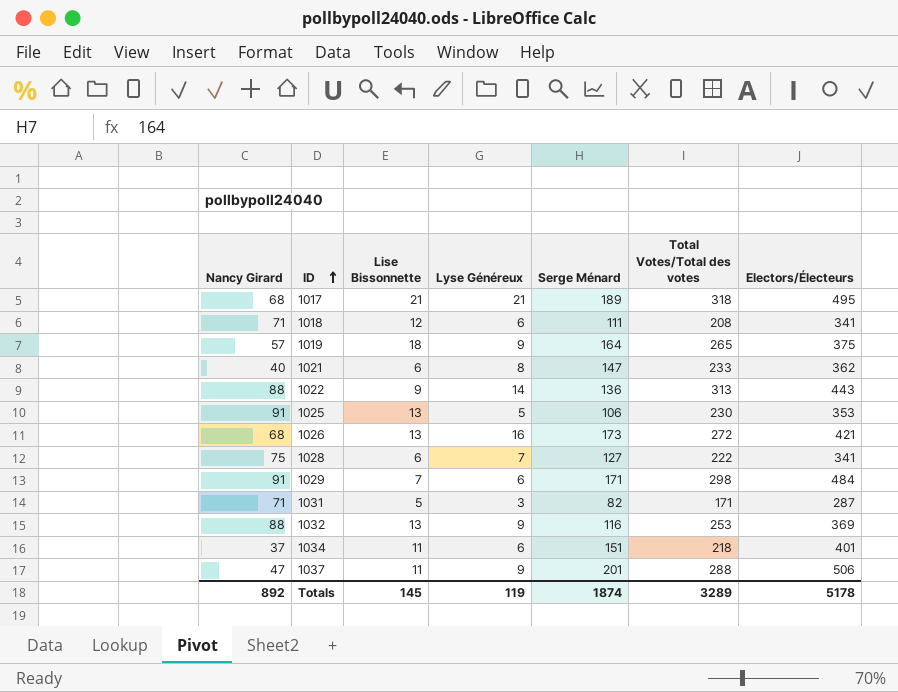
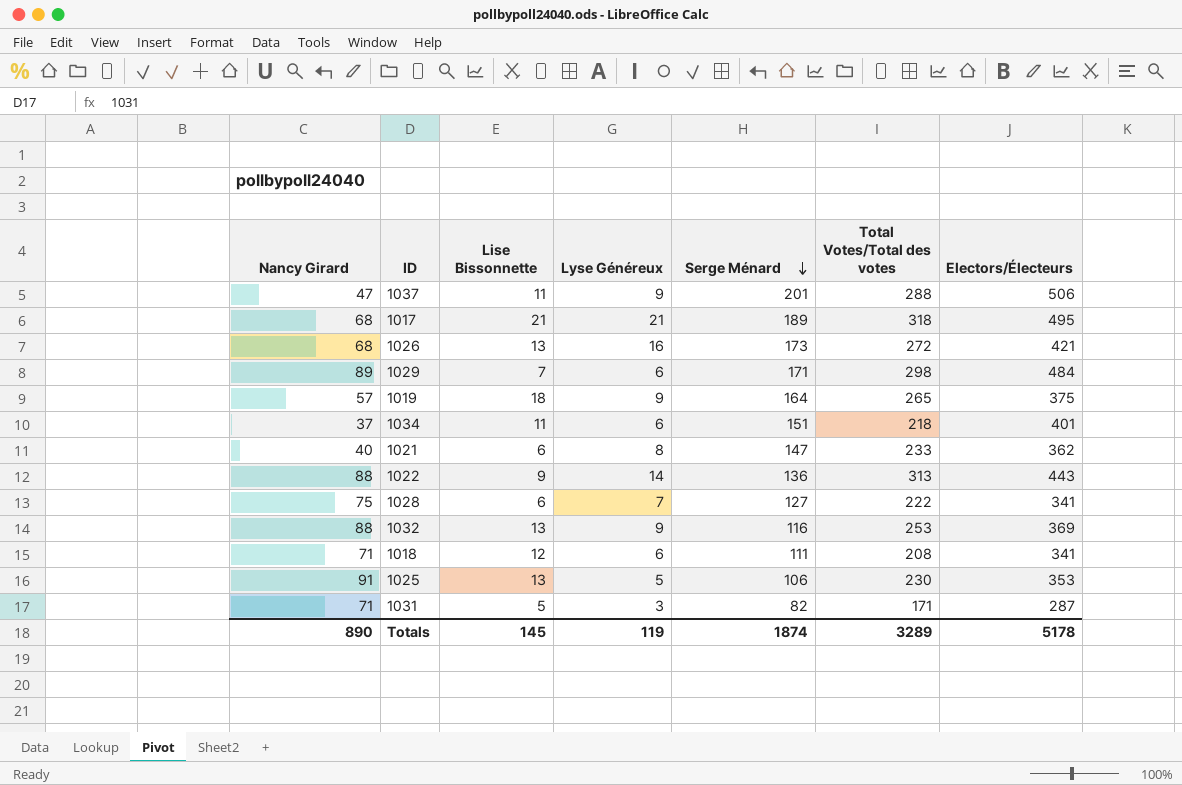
row order: ID ascending -> Serge Ménard descending
1029 | Nancy Girard: 91 -> 89
Totals | Nancy Girard: 892 -> 890

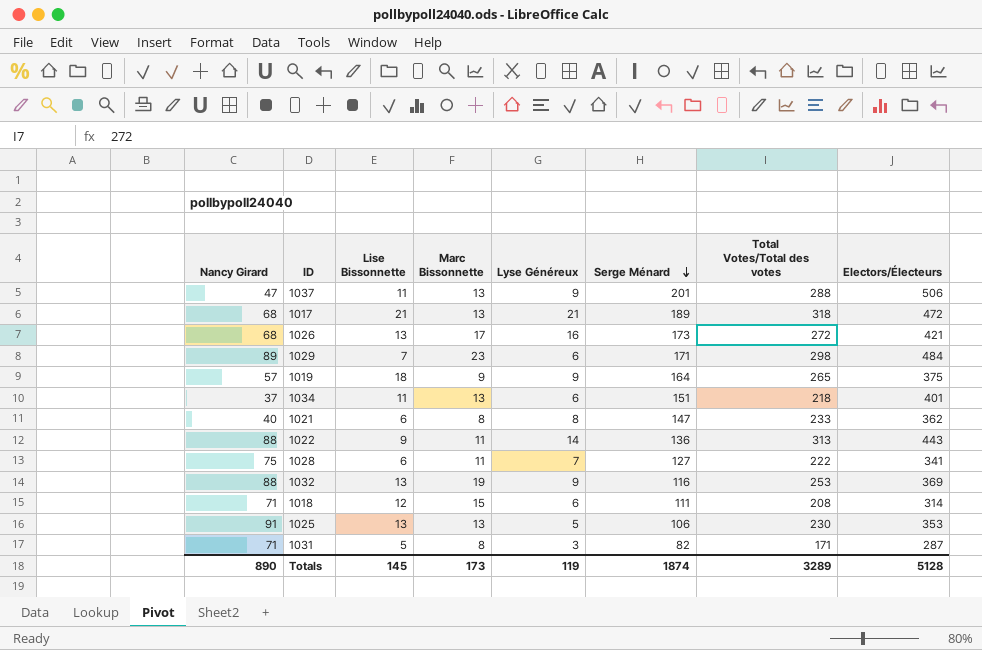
column Marc Bissonnette | position: none -> 4
1017 | Electors/Électeurs: 495 -> 472
1018 | Electors/Électeurs: 341 -> 314
Totals | Electors/Électeurs: 5178 -> 5128

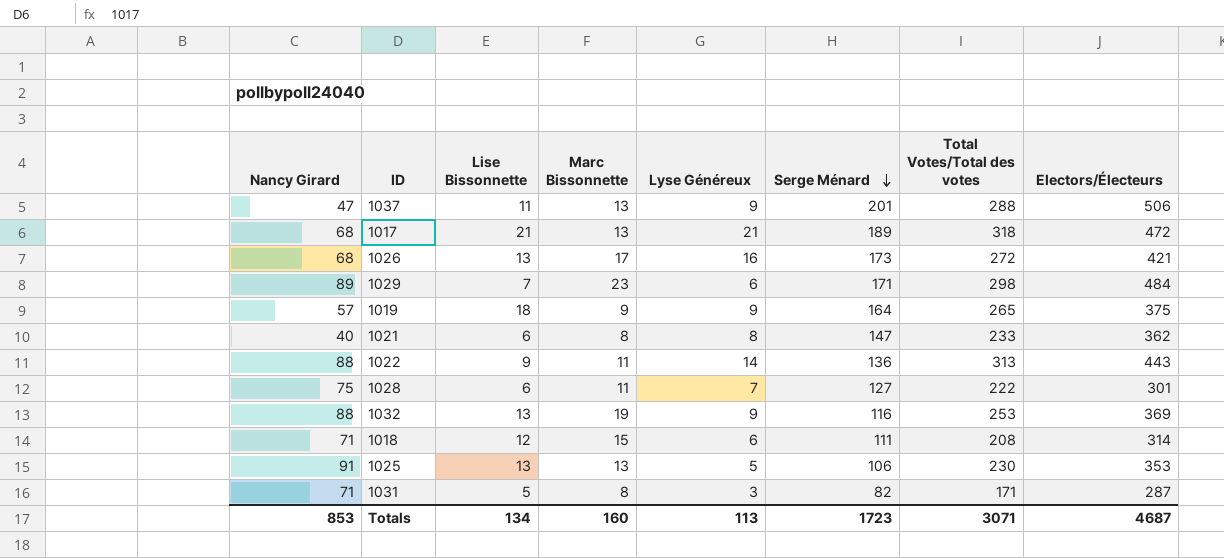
row 1034: 37 | 11 | 13 | 6 | 151 | 218 | 401 -> none
1028 | Electors/Électeurs: 341 -> 301
Totals | Nancy Girard: 890 -> 853
Totals | Lise Bissonnette: 145 -> 134
Totals | Marc Bissonnette: 173 -> 160
Totals | Lyse Généreux: 119 -> 113
Totals | Serge Ménard: 1874 -> 1723
Totals | Total Votes/Total des votes: 3289 -> 3071
Totals | Electors/Électeurs: 5128 -> 4687

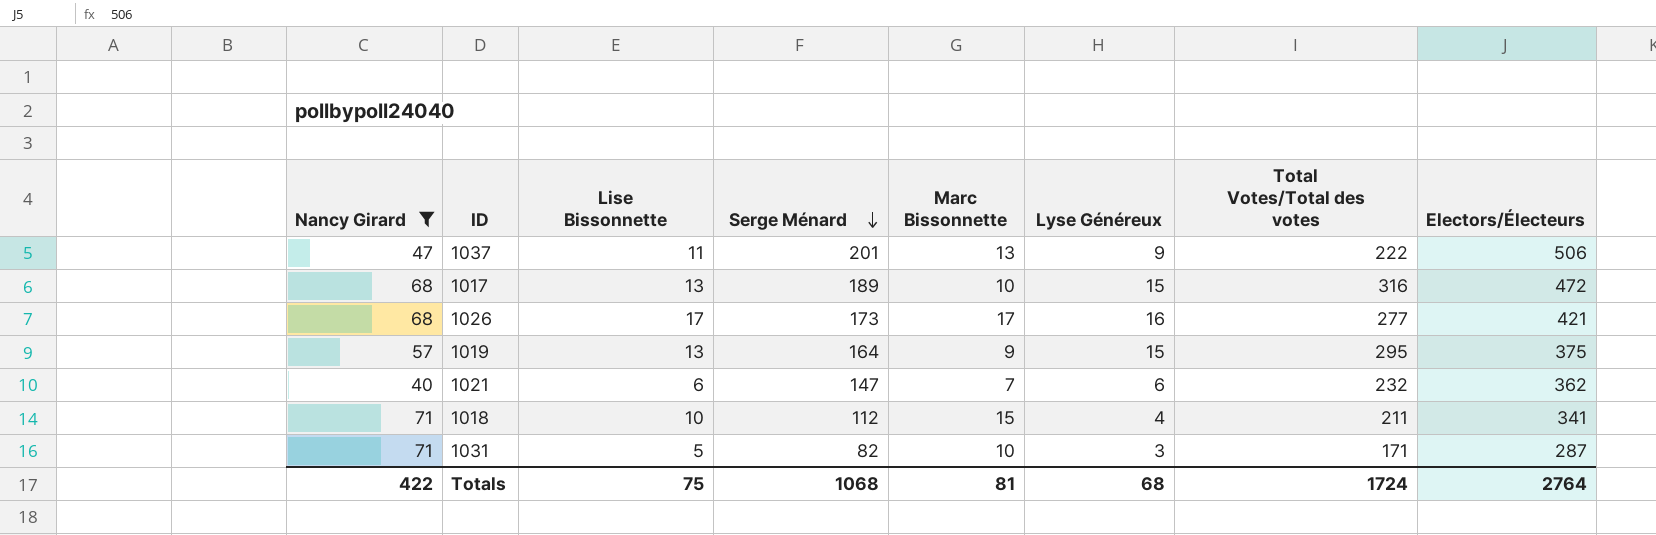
filter: none -> Nancy Girard <= 71
column Serge Ménard | position: 6 -> 4
1037 | Total Votes/Total des votes: 288 -> 222
1017 | Lise Bissonnette: 21 -> 13
1017 | Marc Bissonnette: 13 -> 10
1017 | Lyse Généreux: 21 -> 15
1017 | Total Votes/Total des votes: 318 -> 316
1026 | Lise Bissonnette: 13 -> 17
1026 | Total Votes/Total des votes: 272 -> 277
1019 | Lise Bissonnette: 18 -> 13
1019 | Lyse Généreux: 9 -> 15
1019 | Total Votes/Total des votes: 265 -> 295
1021 | Marc Bissonnette: 8 -> 7
1021 | Lyse Généreux: 8 -> 6
1021 | Total Votes/Total des votes: 233 -> 232
1018 | Lise Bissonnette: 12 -> 10
1018 | Serge Ménard: 111 -> 112
1018 | Lyse Généreux: 6 -> 4
1018 | Total Votes/Total des votes: 208 -> 211
1018 | Electors/Électeurs: 314 -> 341
1031 | Marc Bissonnette: 8 -> 10
Totals | Nancy Girard: 853 -> 422
Totals | Lise Bissonnette: 134 -> 75
Totals | Serge Ménard: 1723 -> 1068
Totals | Marc Bissonnette: 160 -> 81
Totals | Lyse Généreux: 113 -> 68
Totals | Total Votes/Total des votes: 3071 -> 1724
Totals | Electors/Électeurs: 4687 -> 2764

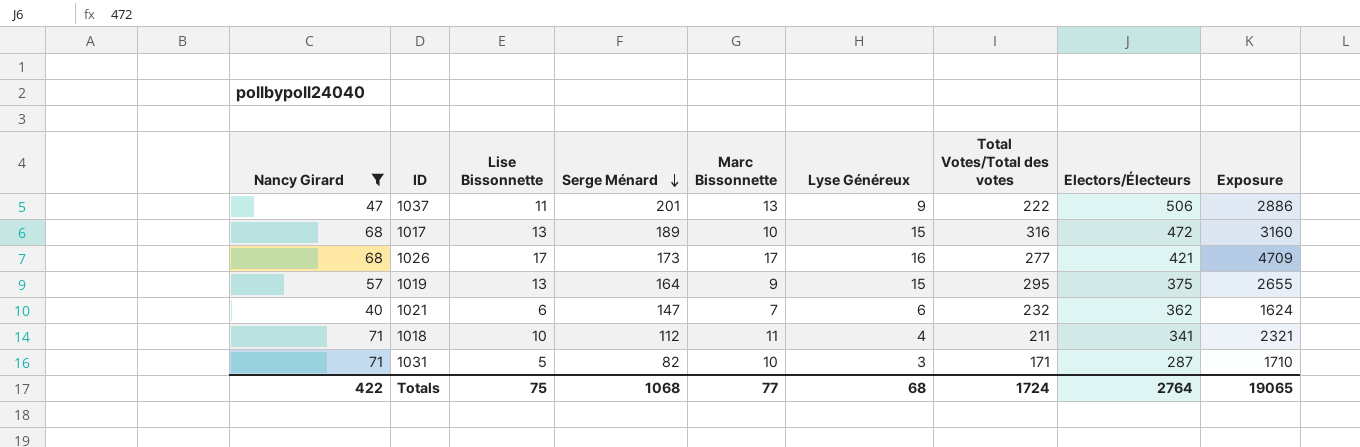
column Exposure | formula: none -> [Marc Bissonnette] * [Total Votes/Total des votes]
1018 | Marc Bissonnette: 15 -> 11
Totals | Marc Bissonnette: 81 -> 77

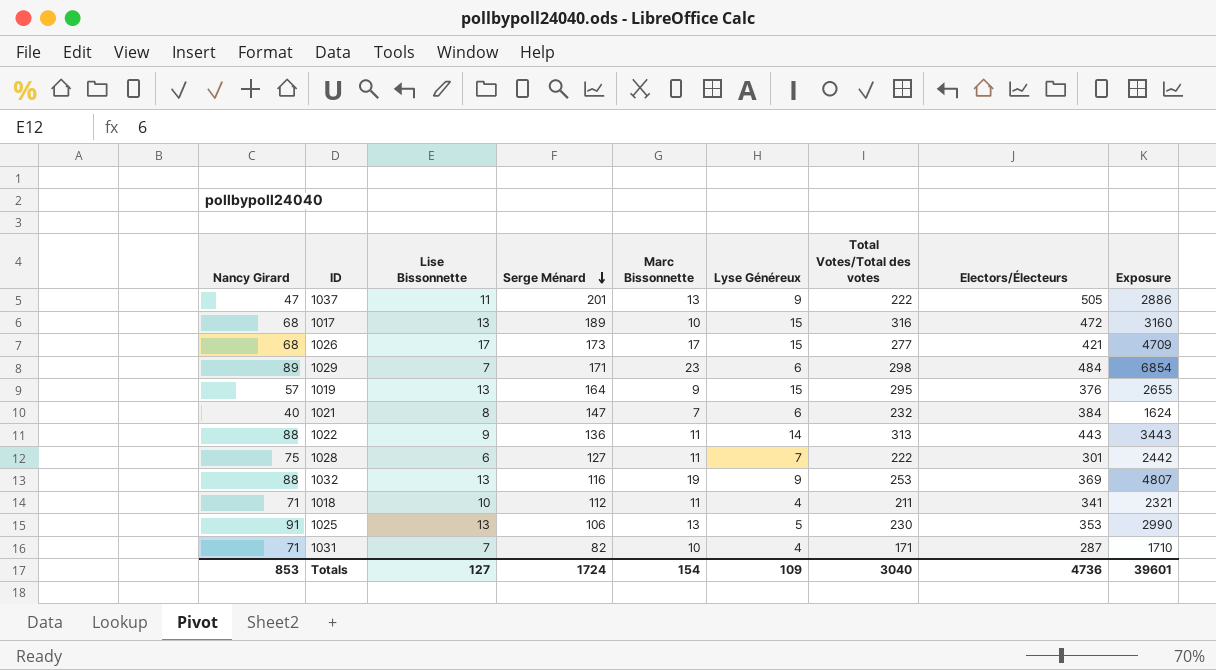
filter: Nancy Girard <= 71 -> none
1037 | Electors/Électeurs: 506 -> 505
1026 | Lyse Généreux: 16 -> 15
1019 | Electors/Électeurs: 375 -> 376
1021 | Lise Bissonnette: 6 -> 8
1021 | Electors/Électeurs: 362 -> 384
1031 | Lise Bissonnette: 5 -> 7
1031 | Lyse Généreux: 3 -> 4
Totals | Nancy Girard: 422 -> 853
Totals | Lise Bissonnette: 75 -> 127
Totals | Serge Ménard: 1068 -> 1724
Totals | Marc Bissonnette: 77 -> 154
Totals | Lyse Généreux: 68 -> 109
Totals | Total Votes/Total des votes: 1724 -> 3040
Totals | Electors/Électeurs: 2764 -> 4736
Totals | Exposure: 19065 -> 39601

